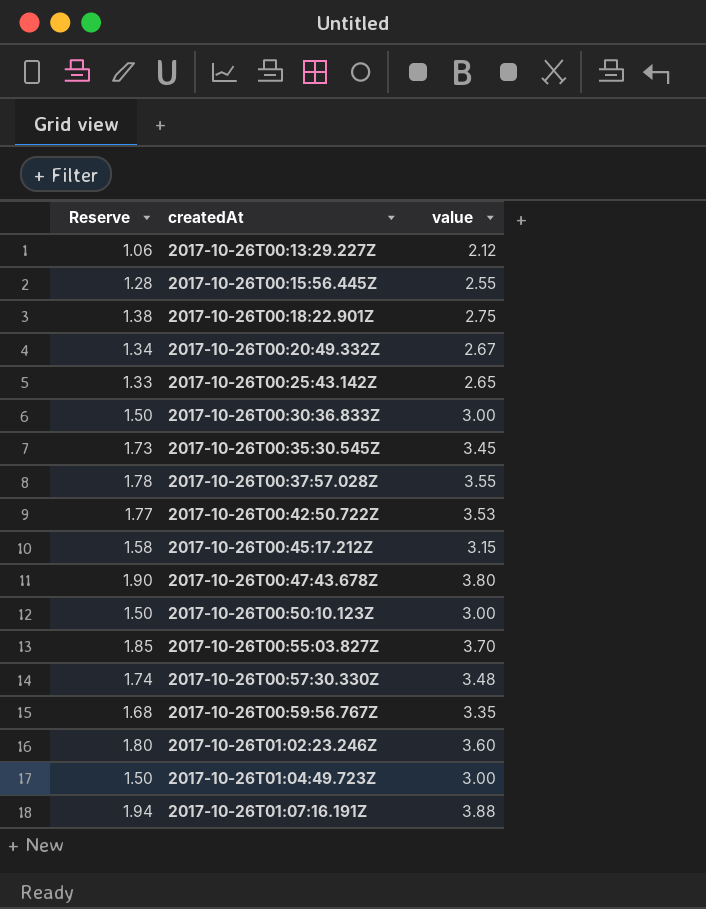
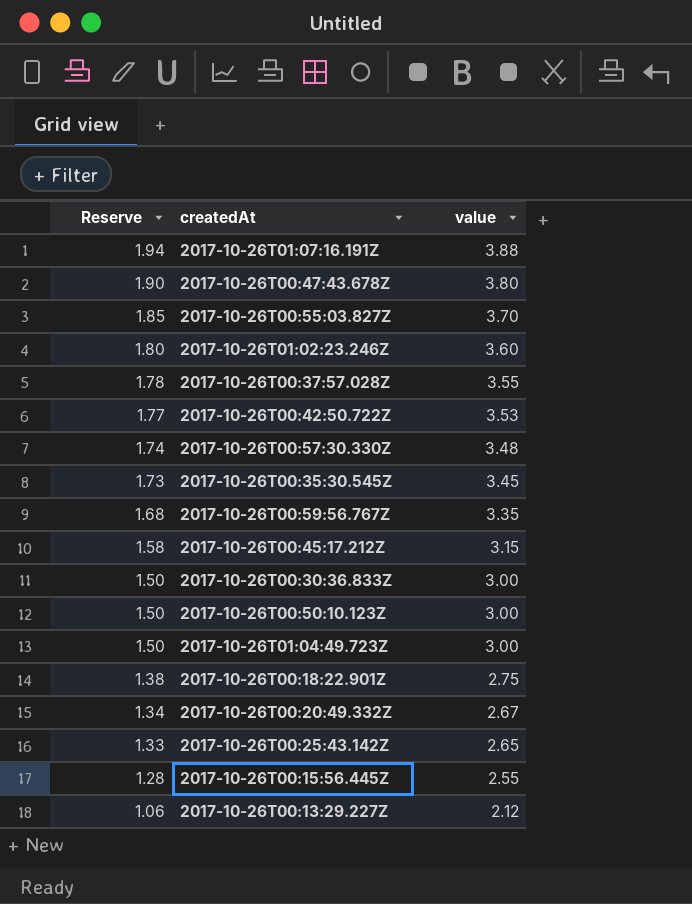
row order: createdAt ascending -> Reserve descending

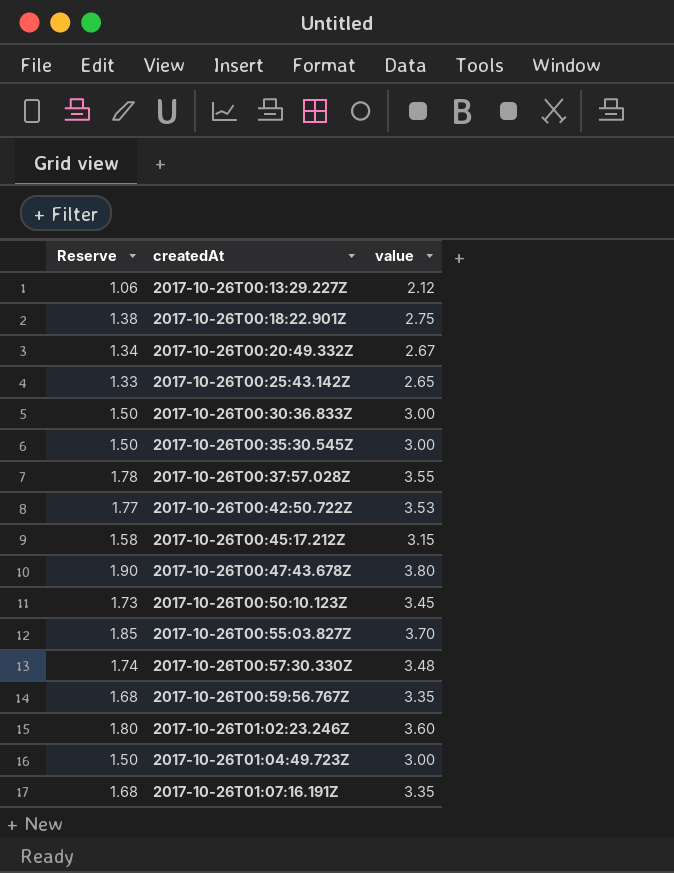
row order: Reserve descending -> createdAt ascending
row 2017-10-26T00:15:56.445Z: 1.28 | 2.55 -> none
2017-10-26T00:35:30.545Z | Reserve: 1.73 -> 1.50
2017-10-26T00:35:30.545Z | value: 3.45 -> 3.00
2017-10-26T00:50:10.123Z | Reserve: 1.50 -> 1.73
2017-10-26T00:50:10.123Z | value: 3.00 -> 3.45
2017-10-26T01:07:16.191Z | Reserve: 1.94 -> 1.68
2017-10-26T01:07:16.191Z | value: 3.88 -> 3.35

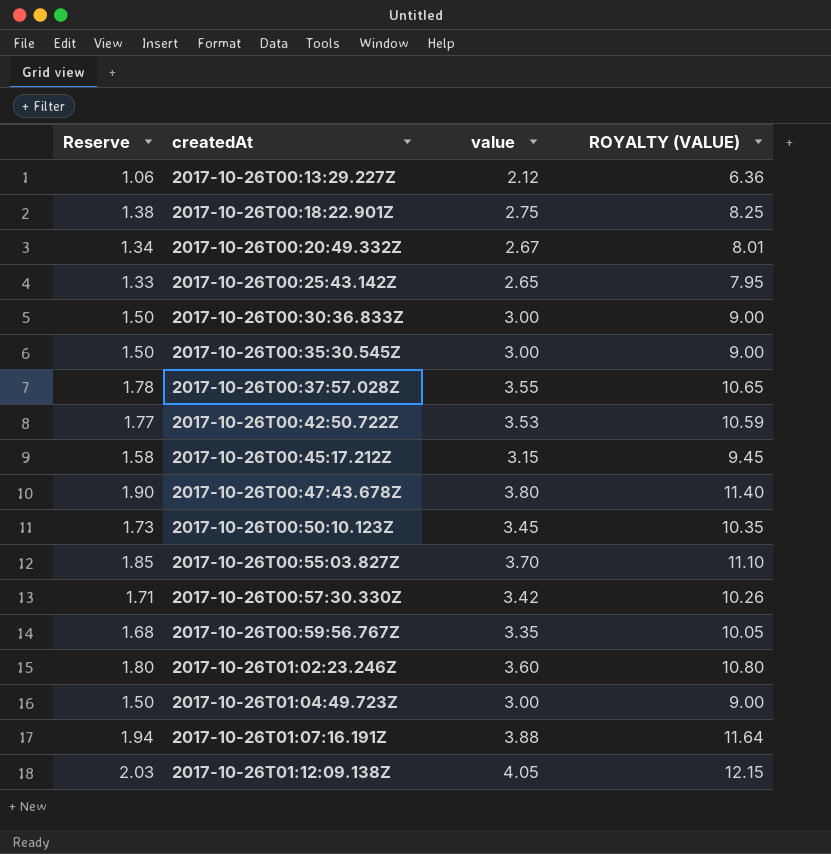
column ROYALTY (VALUE) | formula: none -> [value] * 3
2017-10-26T00:57:30.330Z | Reserve: 1.74 -> 1.71
2017-10-26T00:57:30.330Z | value: 3.48 -> 3.42
2017-10-26T01:07:16.191Z | Reserve: 1.68 -> 1.94
2017-10-26T01:07:16.191Z | value: 3.35 -> 3.88
row 2017-10-26T01:12:09.138Z: none -> 2.03 | 4.05 | 12.15

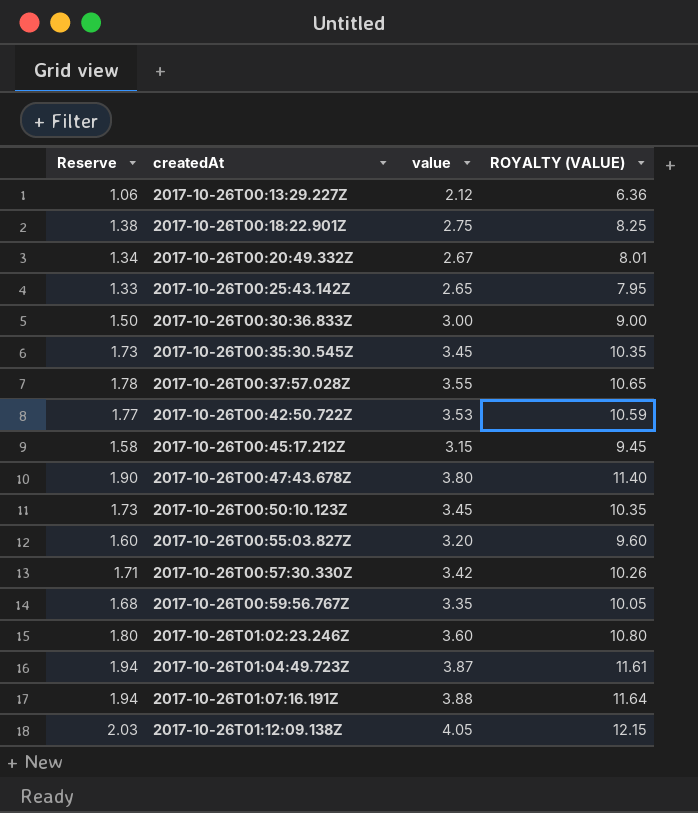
2017-10-26T00:35:30.545Z | Reserve: 1.50 -> 1.73
2017-10-26T00:35:30.545Z | value: 3.00 -> 3.45
2017-10-26T00:35:30.545Z | ROYALTY (VALUE): 9.00 -> 10.35
2017-10-26T00:55:03.827Z | Reserve: 1.85 -> 1.60
2017-10-26T00:55:03.827Z | value: 3.70 -> 3.20
2017-10-26T00:55:03.827Z | ROYALTY (VALUE): 11.10 -> 9.60
2017-10-26T01:04:49.723Z | Reserve: 1.50 -> 1.94
2017-10-26T01:04:49.723Z | value: 3.00 -> 3.87
2017-10-26T01:04:49.723Z | ROYALTY (VALUE): 9.00 -> 11.61

